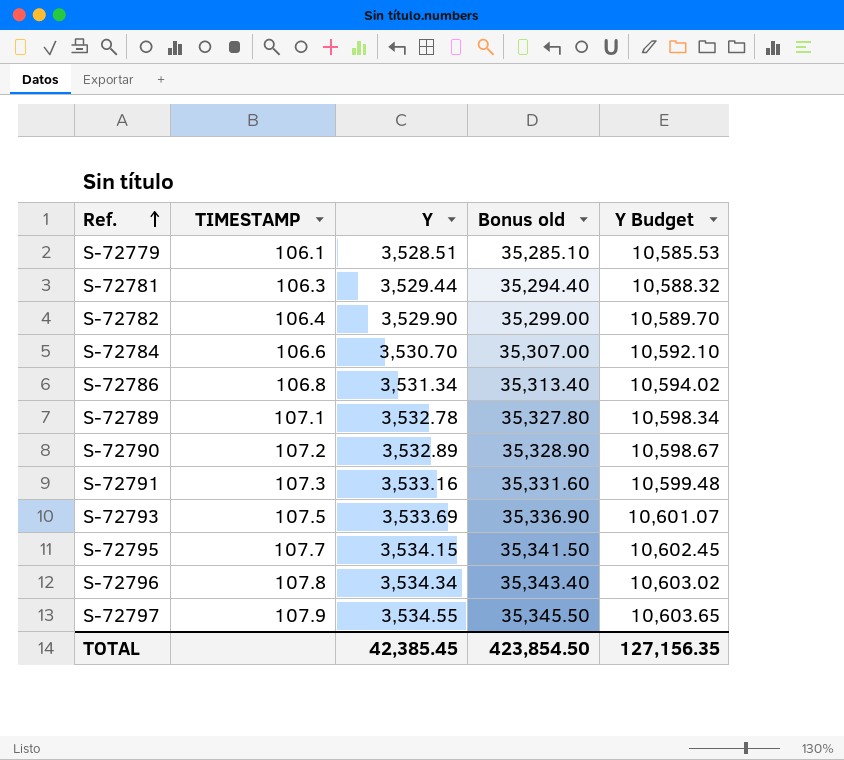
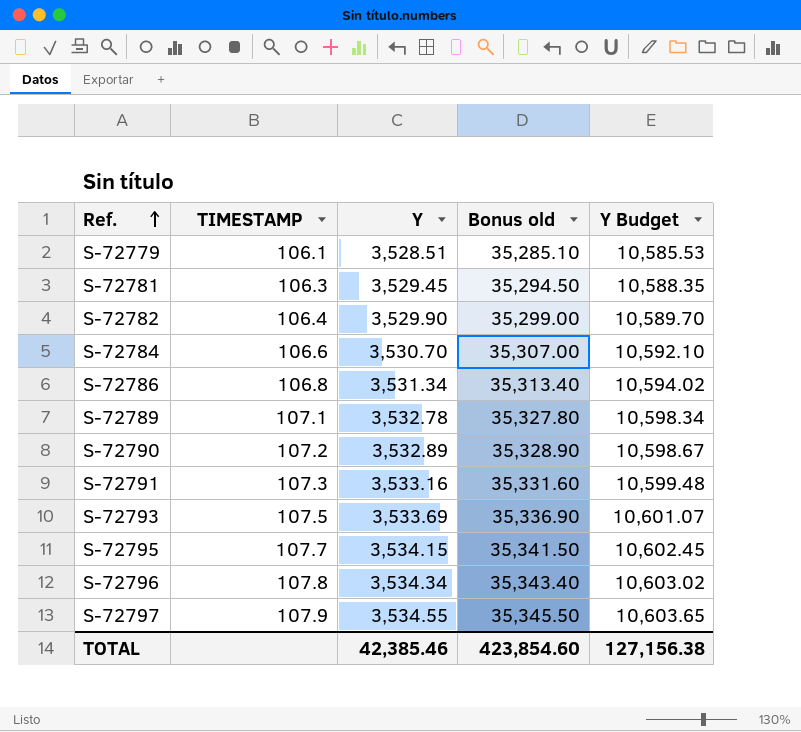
S-72781 | Y: 3,529.44 -> 3,529.45
S-72781 | Bonus old: 35,294.40 -> 35,294.50
S-72781 | Y Budget: 10,588.32 -> 10,588.35
TOTAL | Y: 42,385.45 -> 42,385.46
TOTAL | Bonus old: 423,854.50 -> 423,854.60
TOTAL | Y Budget: 127,156.35 -> 127,156.38

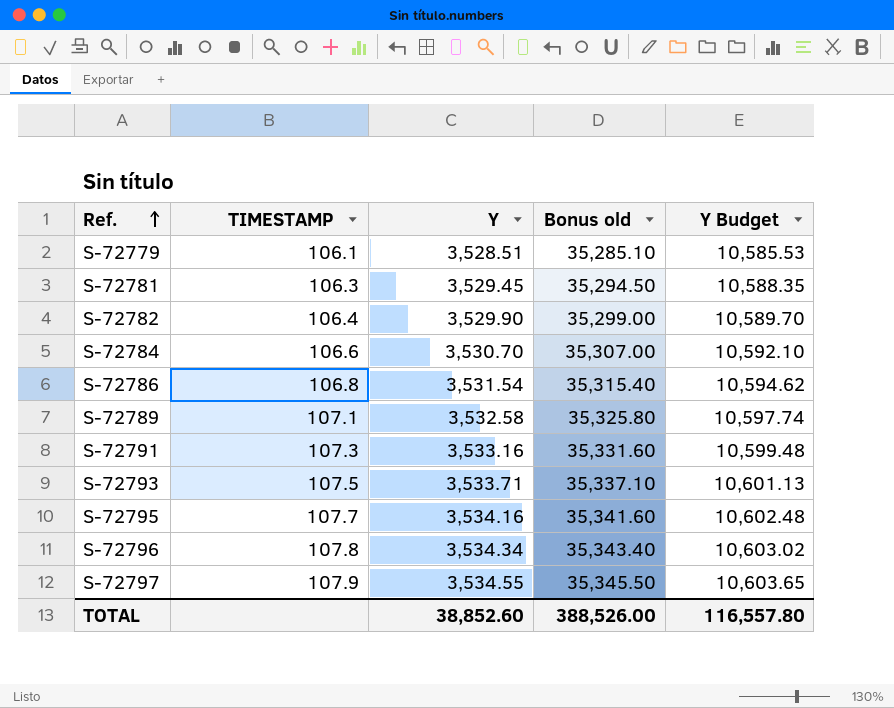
row S-72790: 107.2 | 3,532.89 | 35,328.90 | 10,598.67 -> none
S-72786 | Y: 3,531.34 -> 3,531.54
S-72786 | Bonus old: 35,313.40 -> 35,315.40
S-72786 | Y Budget: 10,594.02 -> 10,594.62
S-72789 | Y: 3,532.78 -> 3,532.58
S-72789 | Bonus old: 35,327.80 -> 35,325.80
S-72789 | Y Budget: 10,598.34 -> 10,597.74
S-72793 | Y: 3,533.69 -> 3,533.71
S-72793 | Bonus old: 35,336.90 -> 35,337.10
S-72793 | Y Budget: 10,601.07 -> 10,601.13
S-72795 | Y: 3,534.15 -> 3,534.16
S-72795 | Bonus old: 35,341.50 -> 35,341.60
S-72795 | Y Budget: 10,602.45 -> 10,602.48
TOTAL | Y: 42,385.46 -> 38,852.60
TOTAL | Bonus old: 423,854.60 -> 388,526.00
TOTAL | Y Budget: 127,156.38 -> 116,557.80

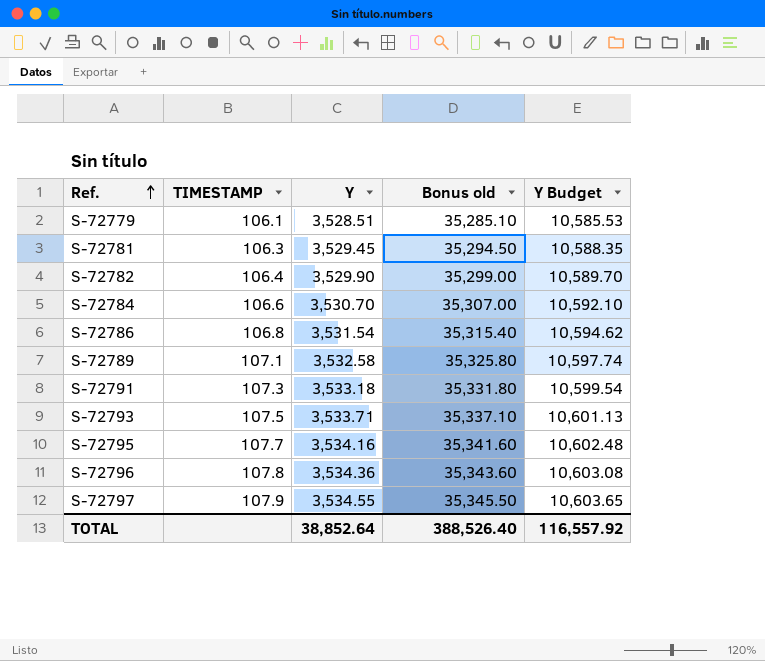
S-72791 | Y: 3,533.16 -> 3,533.18
S-72791 | Bonus old: 35,331.60 -> 35,331.80
S-72791 | Y Budget: 10,599.48 -> 10,599.54
S-72796 | Y: 3,534.34 -> 3,534.36
S-72796 | Bonus old: 35,343.40 -> 35,343.60
S-72796 | Y Budget: 10,603.02 -> 10,603.08
TOTAL | Y: 38,852.60 -> 38,852.64
TOTAL | Bonus old: 388,526.00 -> 388,526.40
TOTAL | Y Budget: 116,557.80 -> 116,557.92

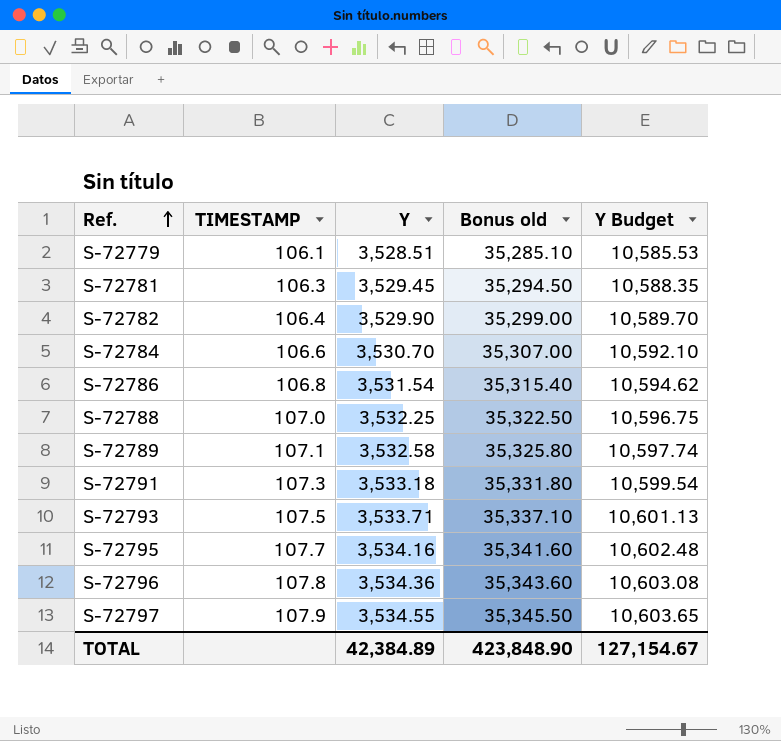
row S-72788: none -> 107.0 | 3,532.25 | 35,322.50 | 10,596.75
TOTAL | Y: 38,852.64 -> 42,384.89
TOTAL | Bonus old: 388,526.40 -> 423,848.90
TOTAL | Y Budget: 116,557.92 -> 127,154.67

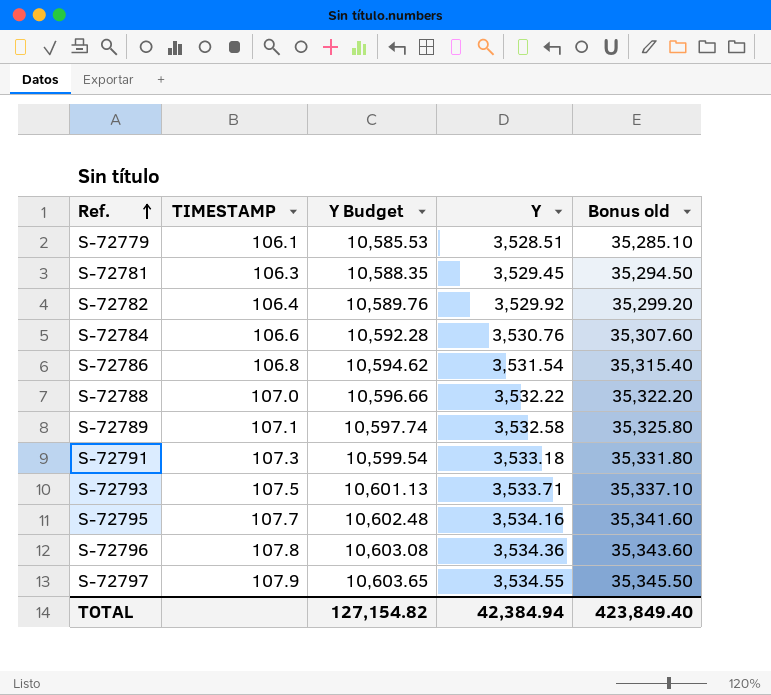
column Y Budget | position: 5 -> 3
S-72782 | Y Budget: 10,589.70 -> 10,589.76
S-72782 | Y: 3,529.90 -> 3,529.92
S-72782 | Bonus old: 35,299.00 -> 35,299.20
S-72784 | Y Budget: 10,592.10 -> 10,592.28
S-72784 | Y: 3,530.70 -> 3,530.76
S-72784 | Bonus old: 35,307.00 -> 35,307.60
S-72788 | Y Budget: 10,596.75 -> 10,596.66
S-72788 | Y: 3,532.25 -> 3,532.22
S-72788 | Bonus old: 35,322.50 -> 35,322.20
TOTAL | Y Budget: 127,154.67 -> 127,154.82
TOTAL | Y: 42,384.89 -> 42,384.94
TOTAL | Bonus old: 423,848.90 -> 423,849.40

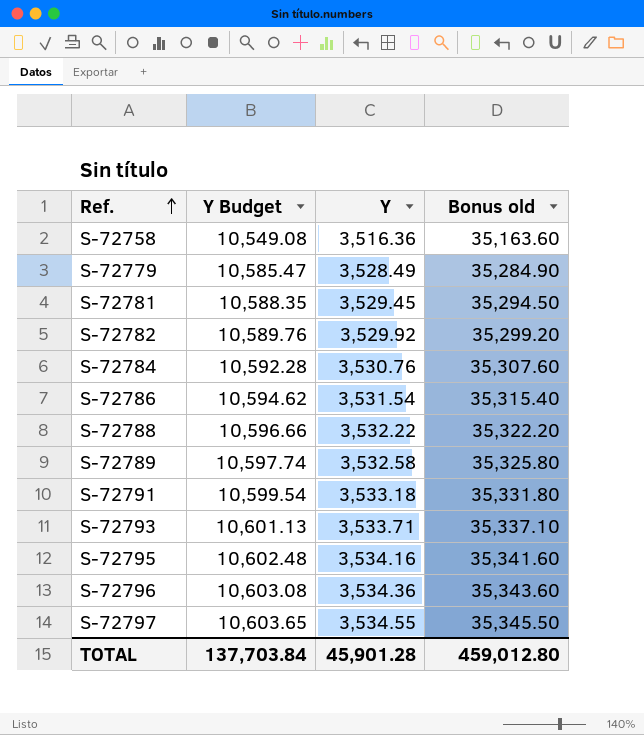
column TIMESTAMP | position: 2 -> none
row S-72758: none -> 10,549.08 | 3,516.36 | 35,163.60
S-72779 | Y Budget: 10,585.53 -> 10,585.47
S-72779 | Y: 3,528.51 -> 3,528.49
S-72779 | Bonus old: 35,285.10 -> 35,284.90
TOTAL | Y Budget: 127,154.82 -> 137,703.84
TOTAL | Y: 42,384.94 -> 45,901.28
TOTAL | Bonus old: 423,849.40 -> 459,012.80

